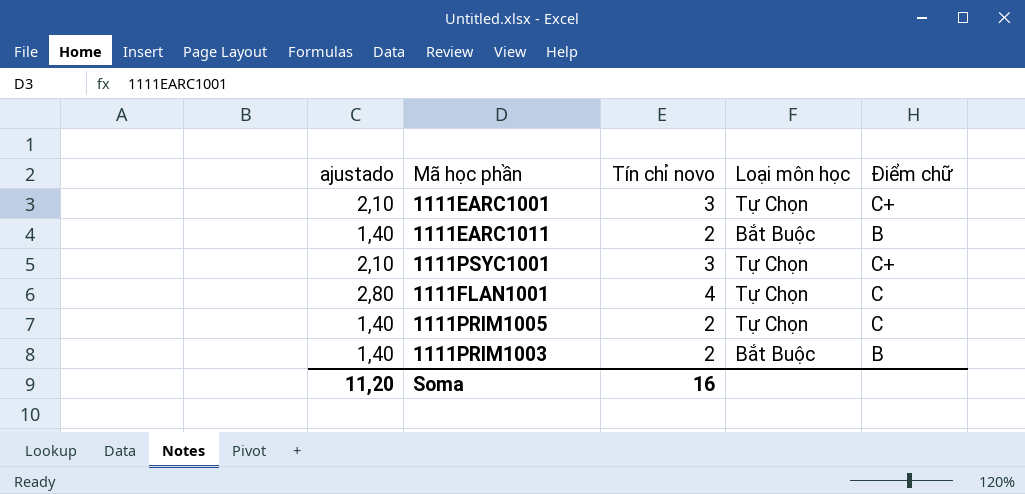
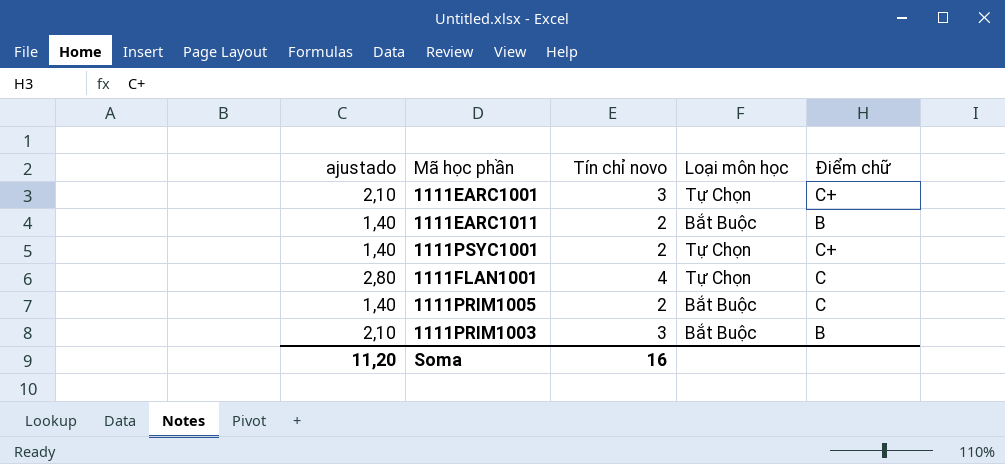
1111PSYC1001 | ajustado: 2,10 -> 1,40
1111PSYC1001 | Tín chỉ novo: 3 -> 2
1111PRIM1005 | Loại môn học: Tự Chọn -> Bắt Buộc
1111PRIM1003 | ajustado: 1,40 -> 2,10
1111PRIM1003 | Tín chỉ novo: 2 -> 3

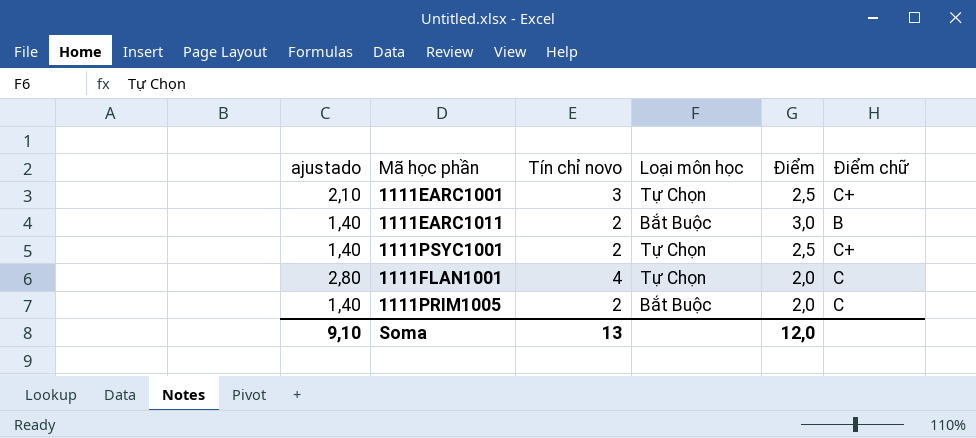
column Điểm | position: none -> 5
row 1111PRIM1003: 2,10 | 3 | Bắt Buộc | B -> none
Soma | ajustado: 11,20 -> 9,10
Soma | Tín chỉ novo: 16 -> 13

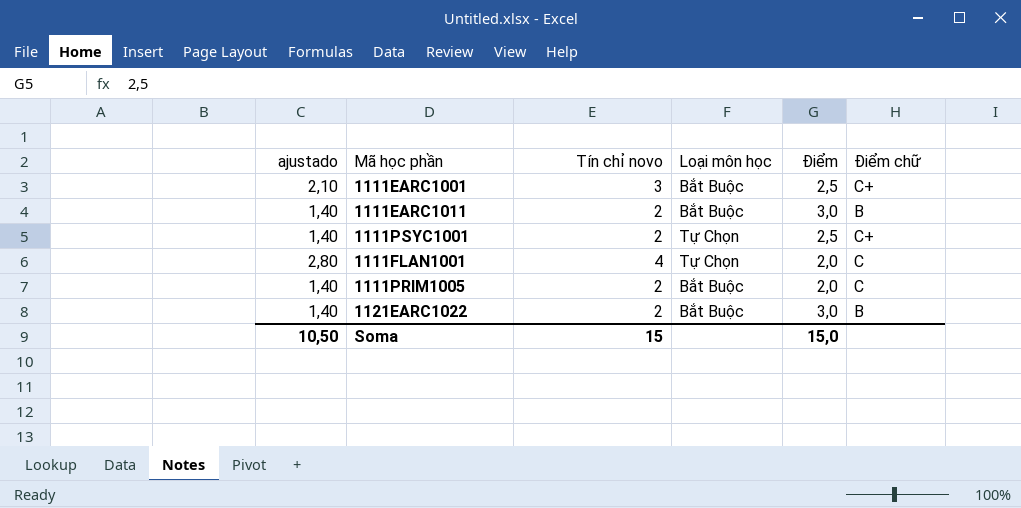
1111EARC1001 | Loại môn học: Tự Chọn -> Bắt Buộc
row 1121EARC1022: none -> 1,40 | 2 | Bắt Buộc | 3,0 | B
Soma | ajustado: 9,10 -> 10,50
Soma | Tín chỉ novo: 13 -> 15
Soma | Điểm: 12,0 -> 15,0

